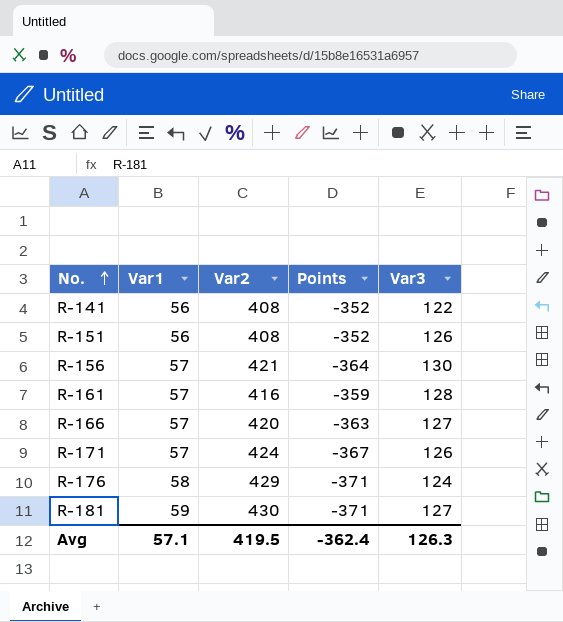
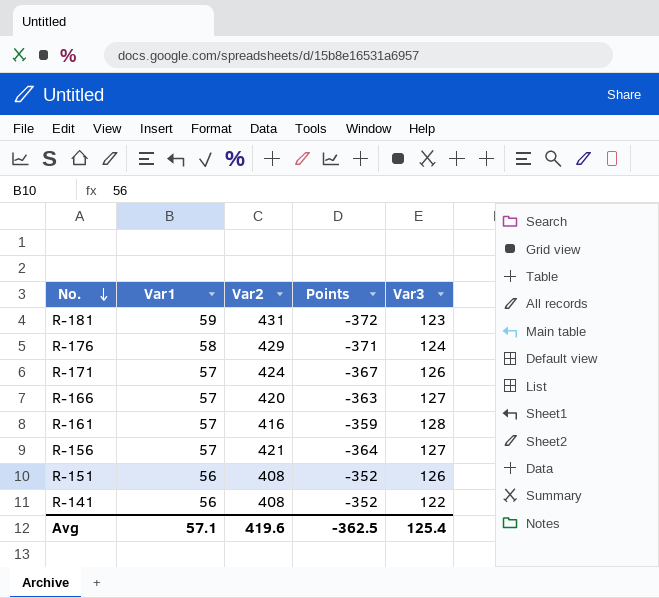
row order: No. ascending -> No. descending
R-181 | Var2: 430 -> 431
R-181 | Points: -371 -> -372
R-181 | Var3: 127 -> 123
R-156 | Var3: 130 -> 127
Avg | Var2: 419.5 -> 419.6
Avg | Points: -362.4 -> -362.5
Avg | Var3: 126.3 -> 125.4

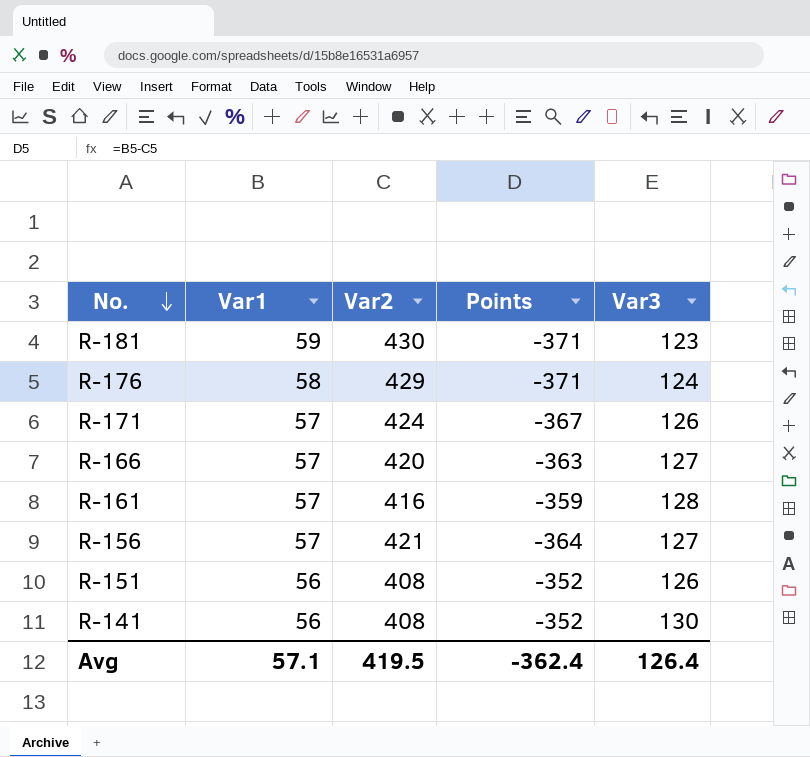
R-181 | Var2: 431 -> 430
R-181 | Points: -372 -> -371
R-141 | Var3: 122 -> 130
Avg | Var2: 419.6 -> 419.5
Avg | Points: -362.5 -> -362.4
Avg | Var3: 125.4 -> 126.4

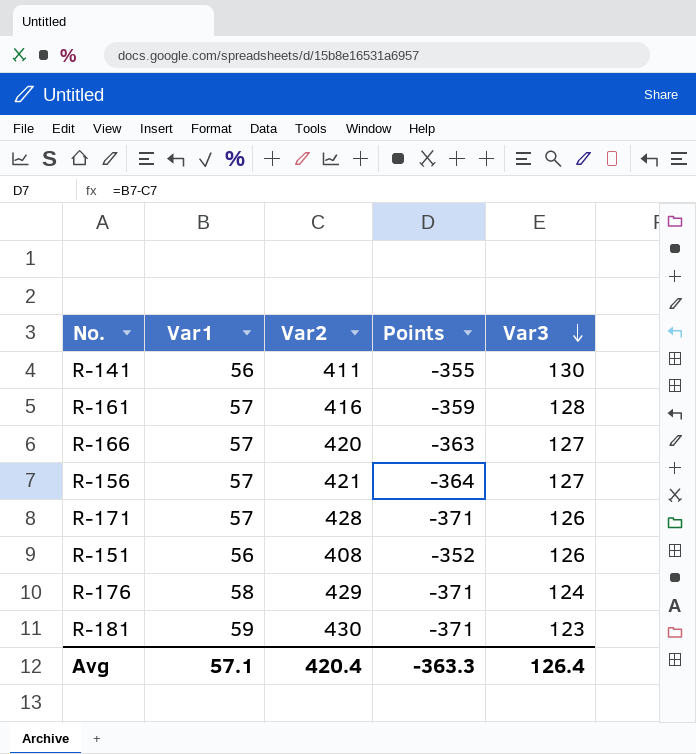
row order: No. descending -> Var3 descending
R-141 | Var2: 408 -> 411
R-141 | Points: -352 -> -355
R-171 | Var2: 424 -> 428
R-171 | Points: -367 -> -371
Avg | Var2: 419.5 -> 420.4
Avg | Points: -362.4 -> -363.3

